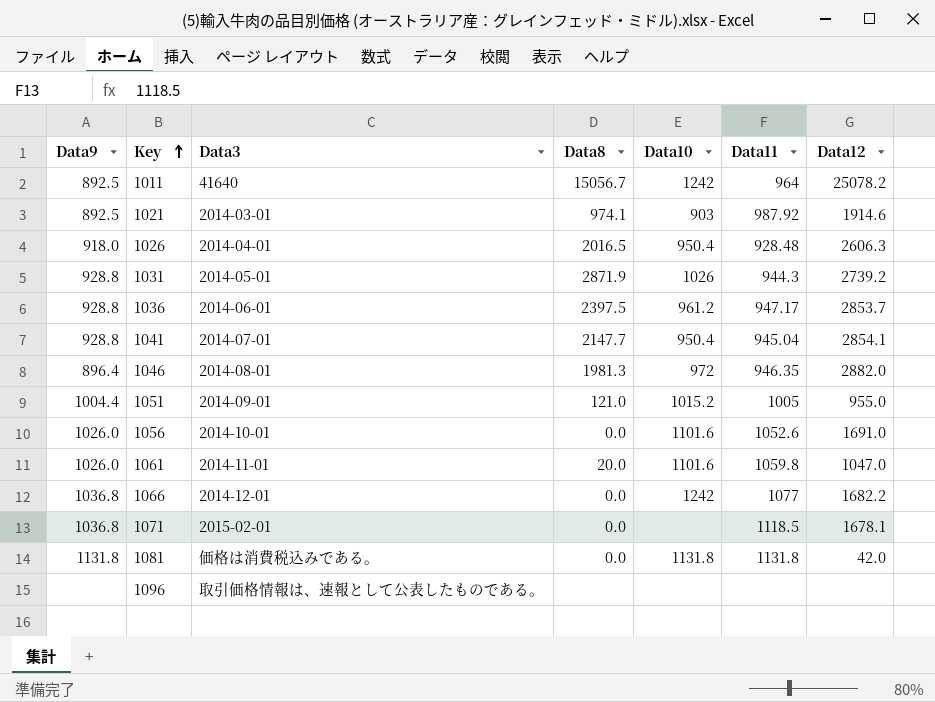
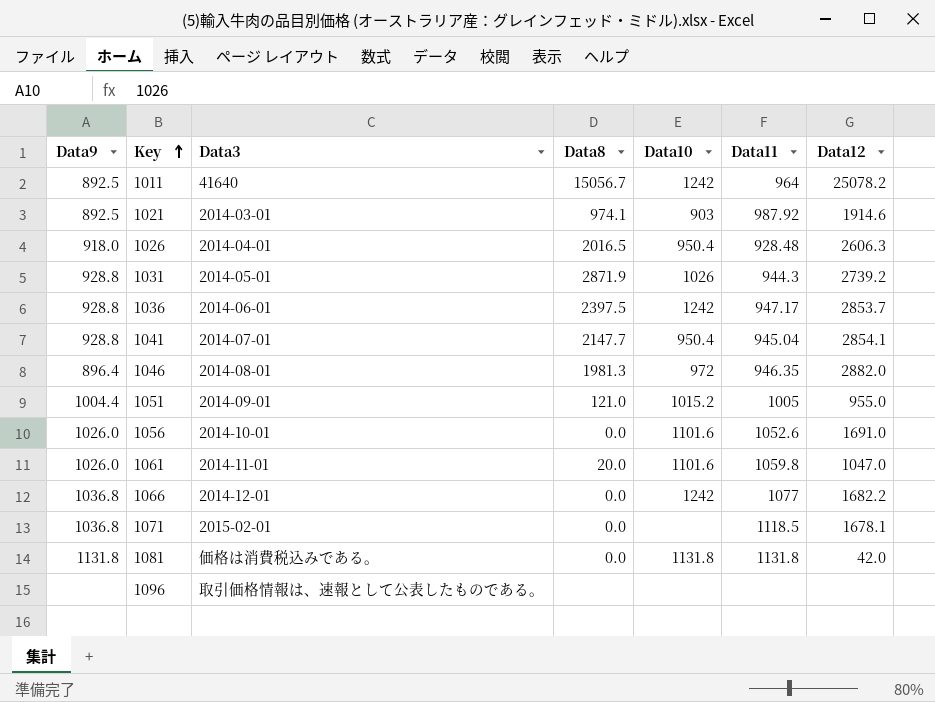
1036 | Data10: 961.2 -> 1242

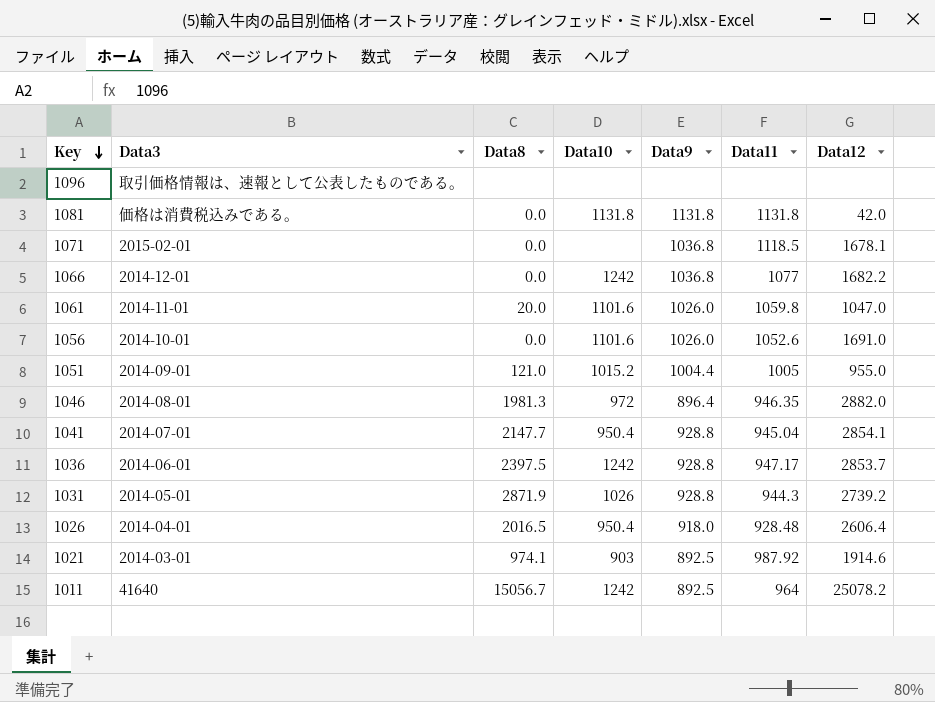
row order: Key ascending -> Key descending
column Data9 | position: 1 -> 5
1026 | Data12: 2606.3 -> 2606.4

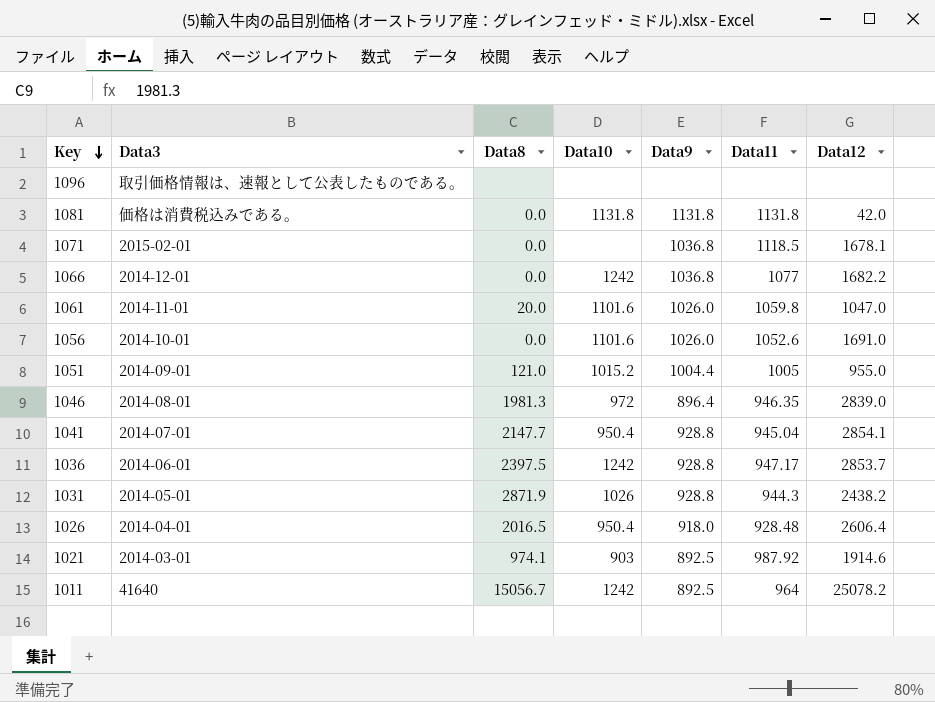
1046 | Data12: 2882.0 -> 2839.0
1031 | Data12: 2739.2 -> 2438.2

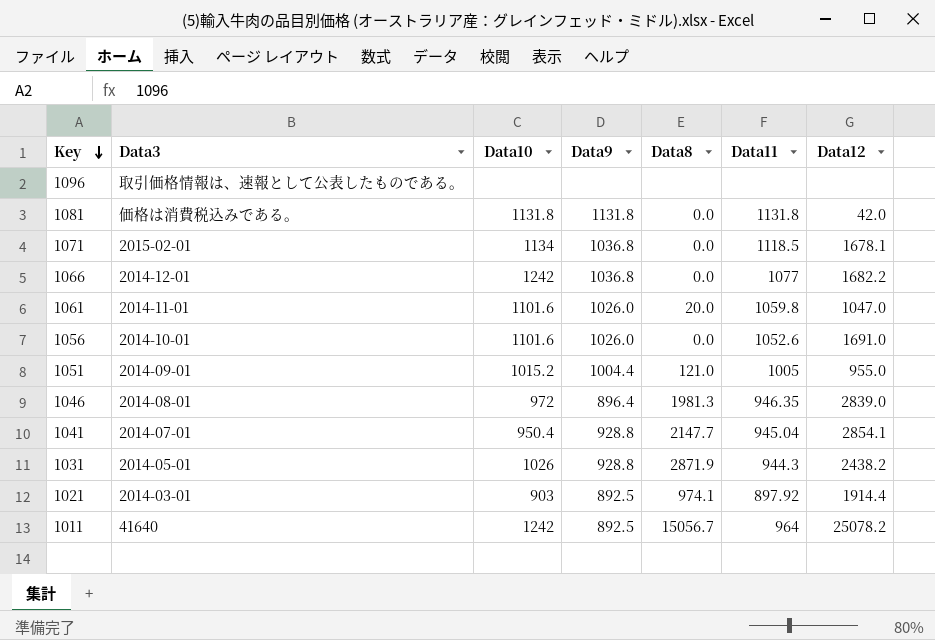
column Data8 | position: 3 -> 5
row 1036: 2014-06-01 | 2397.5 | 1242 | 928.8 | 947.17 | 2853.7 -> none
row 1026: 2014-04-01 | 2016.5 | 950.4 | 918.0 | 928.48 | 2606.4 -> none
1071 | Data10: none -> 1134
1021 | Data11: 987.92 -> 897.92
1021 | Data12: 1914.6 -> 1914.4

